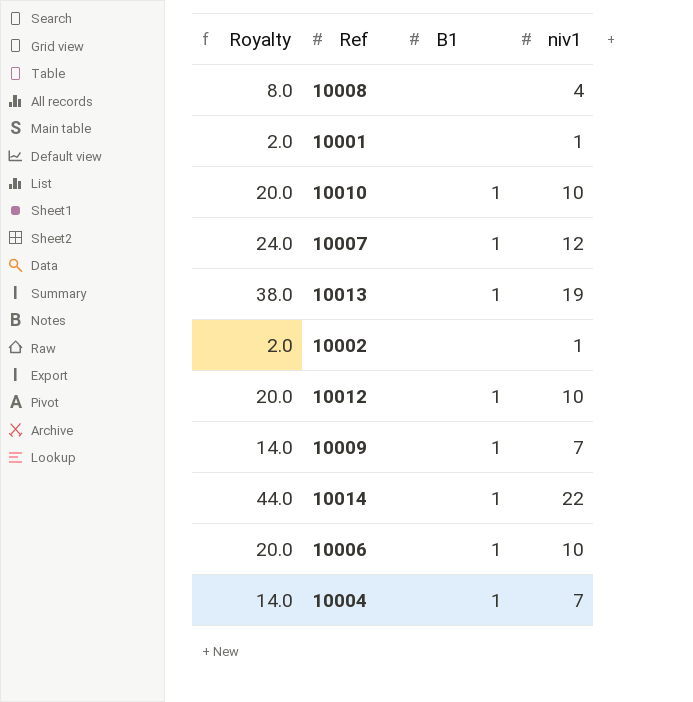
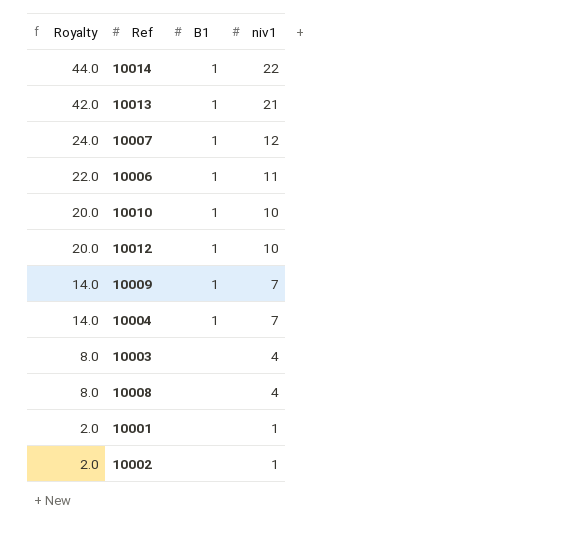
row order: none -> Royalty descending
10013 | Royalty: 38.0 -> 42.0
10013 | niv1: 19 -> 21
10006 | Royalty: 20.0 -> 22.0
10006 | niv1: 10 -> 11
row 10003: none -> 8.0 | none | 4

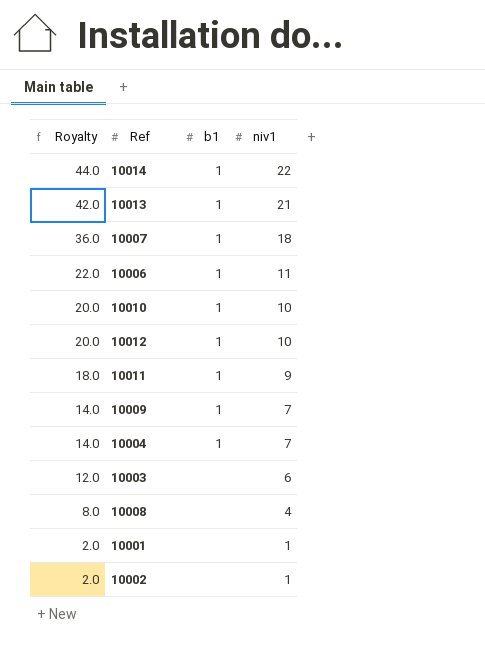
column name: B1 -> b1
10007 | Royalty: 24.0 -> 36.0
10007 | niv1: 12 -> 18
row 10011: none -> 18.0 | 1 | 9
10003 | Royalty: 8.0 -> 12.0
10003 | niv1: 4 -> 6

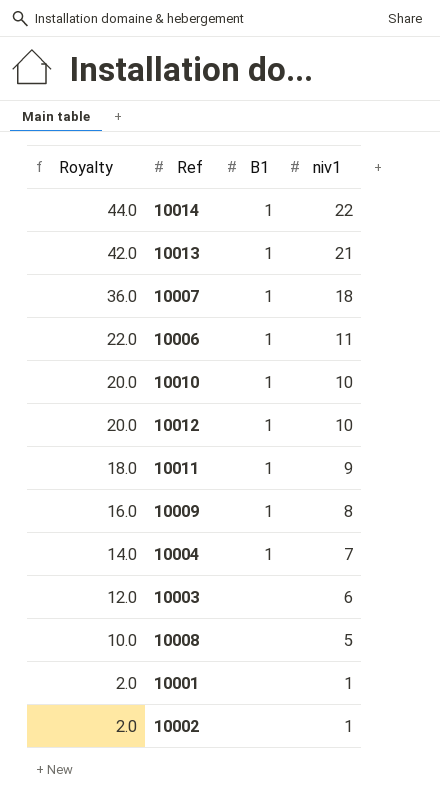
column name: b1 -> B1
10009 | Royalty: 14.0 -> 16.0
10009 | niv1: 7 -> 8
10008 | Royalty: 8.0 -> 10.0
10008 | niv1: 4 -> 5

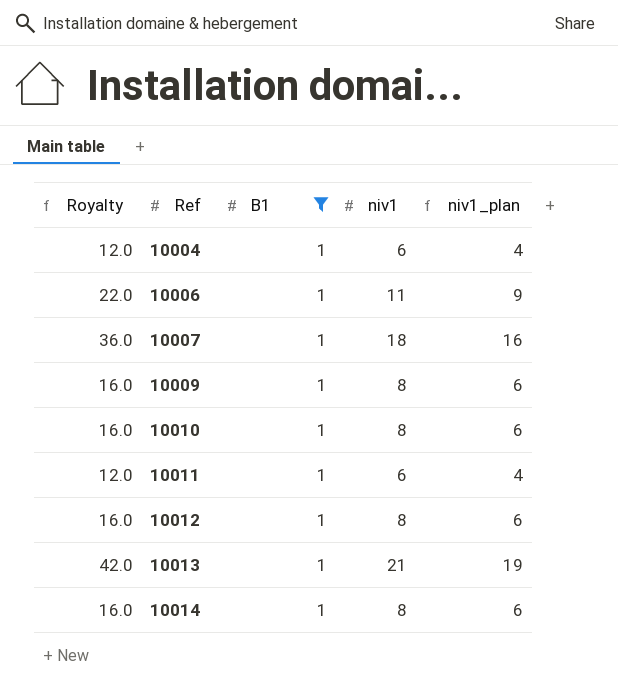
filter: none -> B1 = 1
row order: Royalty descending -> Ref ascending
column niv1_plan | formula: none -> [niv1] - 2
10004 | Royalty: 14.0 -> 12.0
10004 | niv1: 7 -> 6
10010 | Royalty: 20.0 -> 16.0
10010 | niv1: 10 -> 8
10011 | Royalty: 18.0 -> 12.0
10011 | niv1: 9 -> 6
10012 | Royalty: 20.0 -> 16.0
10012 | niv1: 10 -> 8
10014 | Royalty: 44.0 -> 16.0
10014 | niv1: 22 -> 8

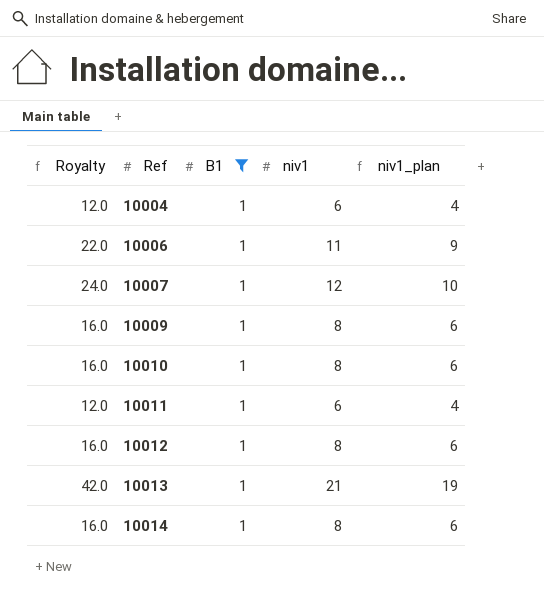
10007 | Royalty: 36.0 -> 24.0
10007 | niv1: 18 -> 12
10007 | niv1_plan: 16 -> 10

